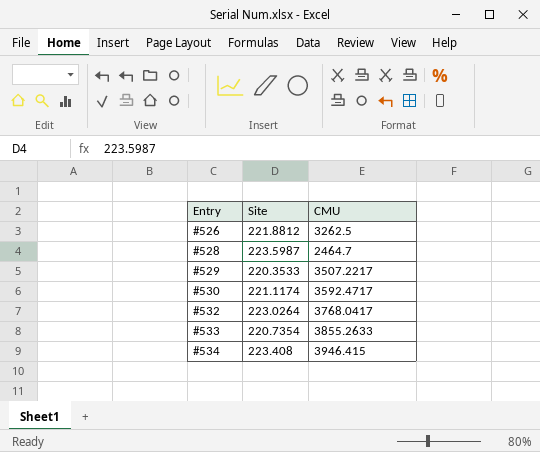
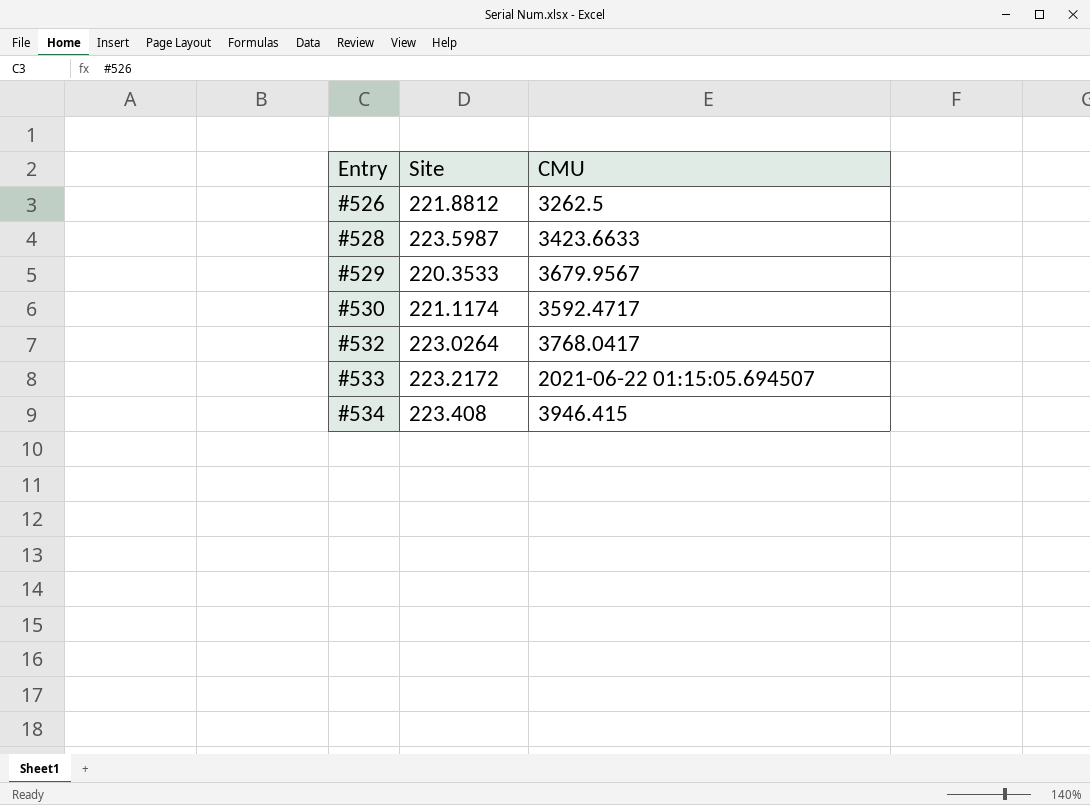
#528 | CMU: 2464.7 -> 3423.6633
#529 | CMU: 3507.2217 -> 3679.9567
#533 | Site: 220.7354 -> 223.2172
#533 | CMU: 3855.2633 -> 2021-06-22 01:15:05.694507

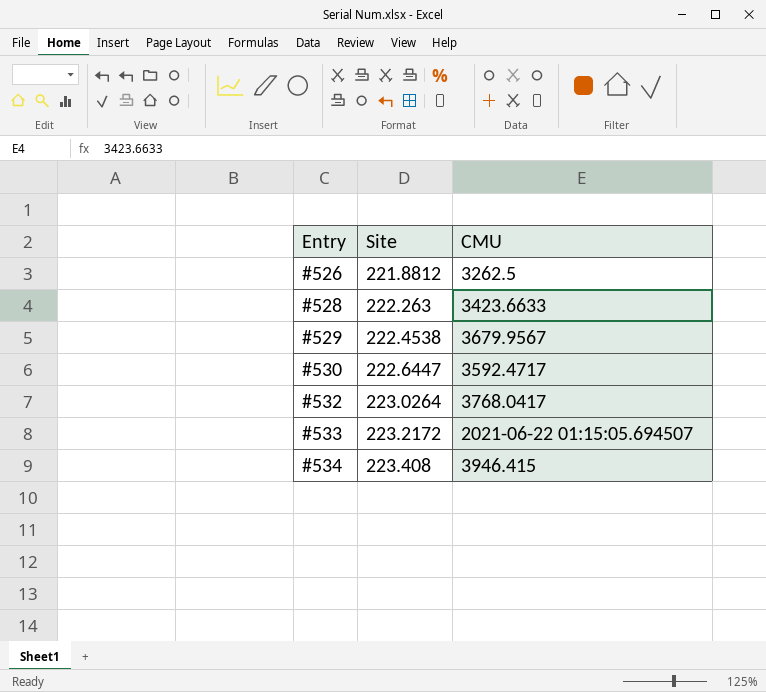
#528 | Site: 223.5987 -> 222.263
#529 | Site: 220.3533 -> 222.4538
#530 | Site: 221.1174 -> 222.6447

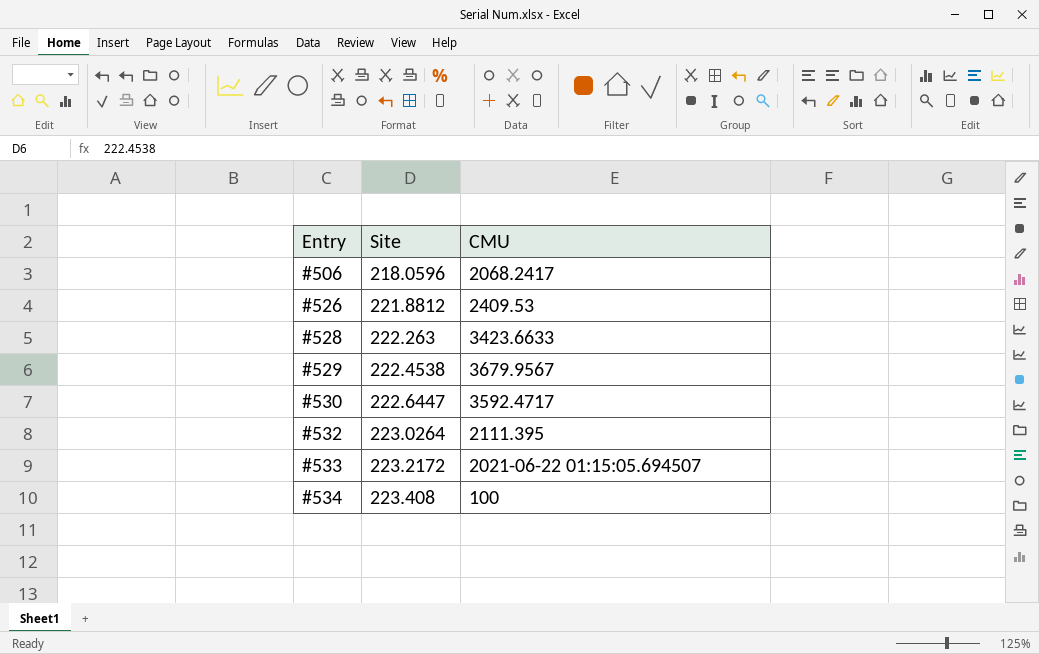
row #506: none -> 218.0596 | 2068.2417
#526 | CMU: 3262.5 -> 2409.53
#532 | CMU: 3768.0417 -> 2111.395
#534 | CMU: 3946.415 -> 100

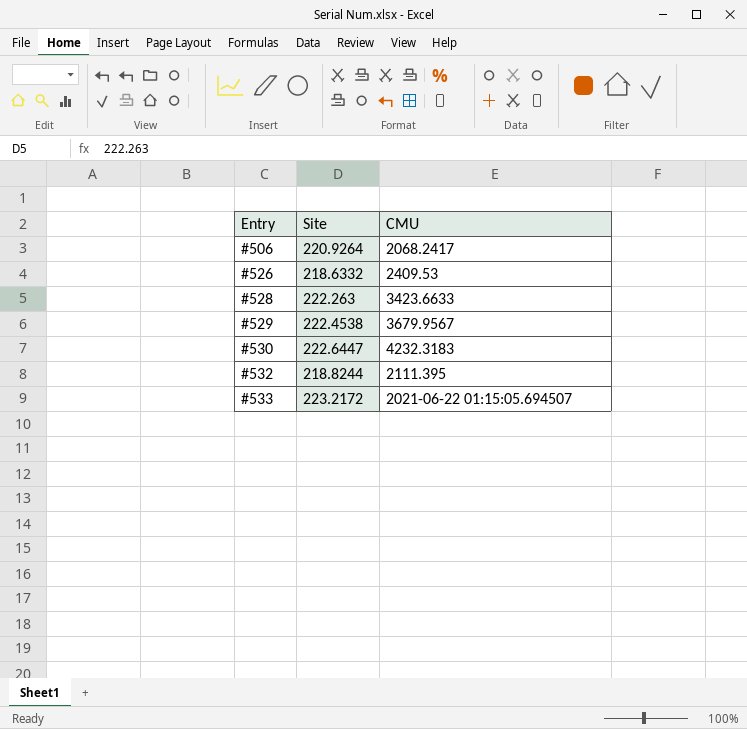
row #534: 223.408 | 100 -> none
#506 | Site: 218.0596 -> 220.9264
#526 | Site: 221.8812 -> 218.6332
#530 | CMU: 3592.4717 -> 4232.3183
#532 | Site: 223.0264 -> 218.8244

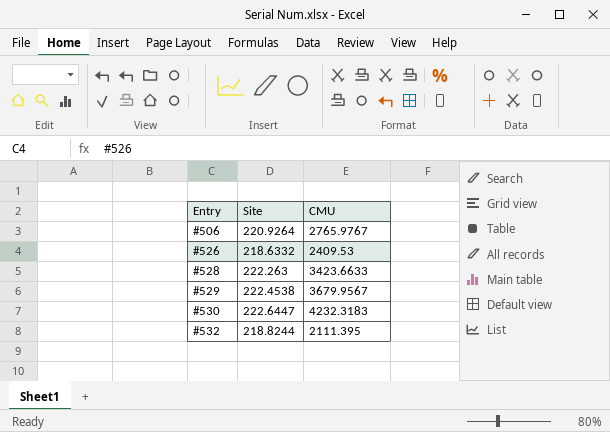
row #533: 223.2172 | 2021-06-22 01:15:05.694507 -> none
#506 | CMU: 2068.2417 -> 2765.9767

